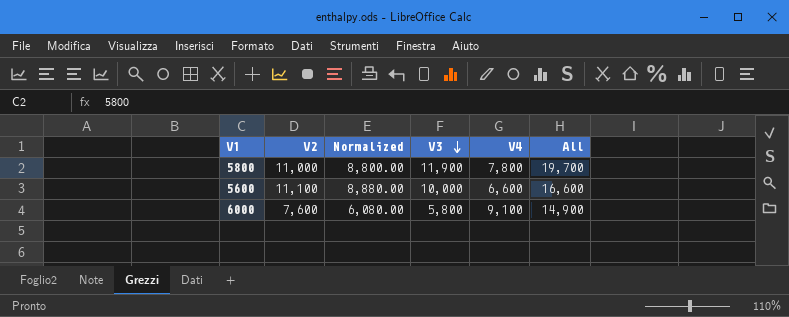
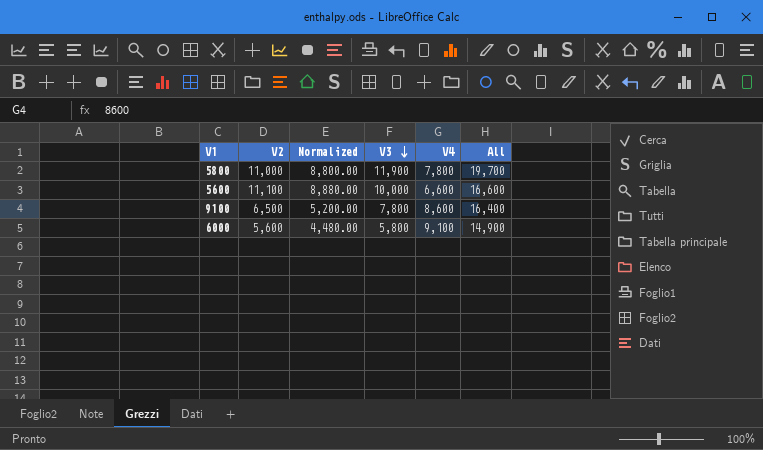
row 9100: none -> 6,500 | 5,200.00 | 7,800 | 8,600 | 16,400
6000 | V2: 7,600 -> 5,600
6000 | Normalized: 6,080.00 -> 4,480.00

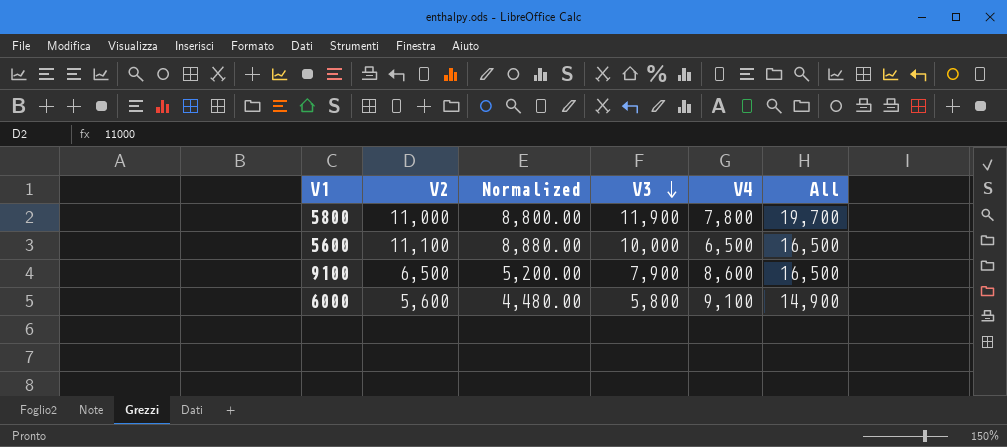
5600 | V4: 6,600 -> 6,500
5600 | All: 16,600 -> 16,500
9100 | V3: 7,800 -> 7,900
9100 | All: 16,400 -> 16,500

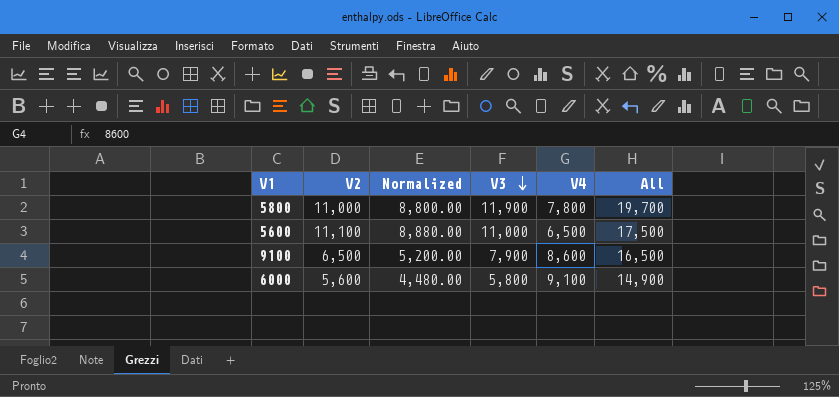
5600 | V3: 10,000 -> 11,000
5600 | All: 16,500 -> 17,500

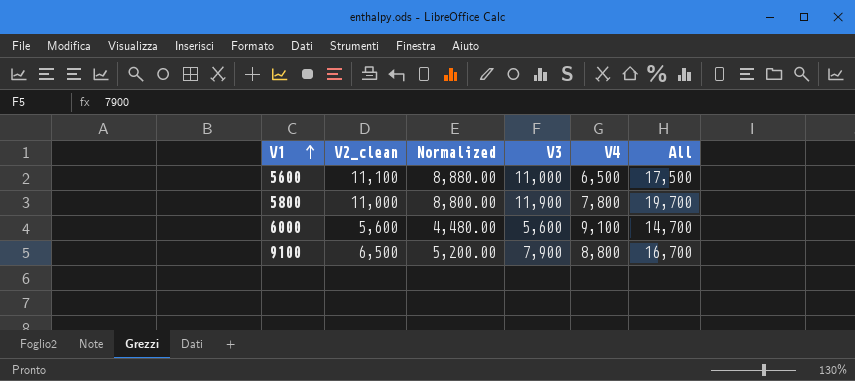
row order: V3 descending -> V1 ascending
column name: V2 -> V2_clean
6000 | V3: 5,800 -> 5,600
6000 | All: 14,900 -> 14,700
9100 | V4: 8,600 -> 8,800
9100 | All: 16,500 -> 16,700

